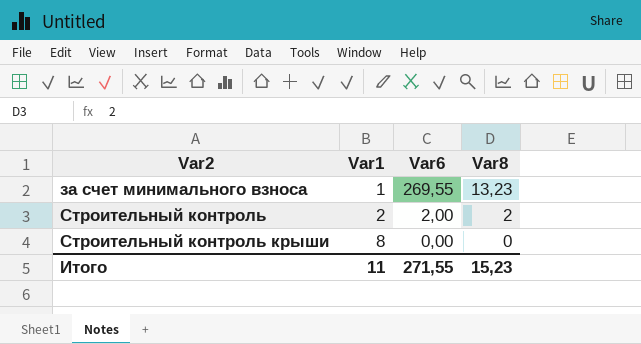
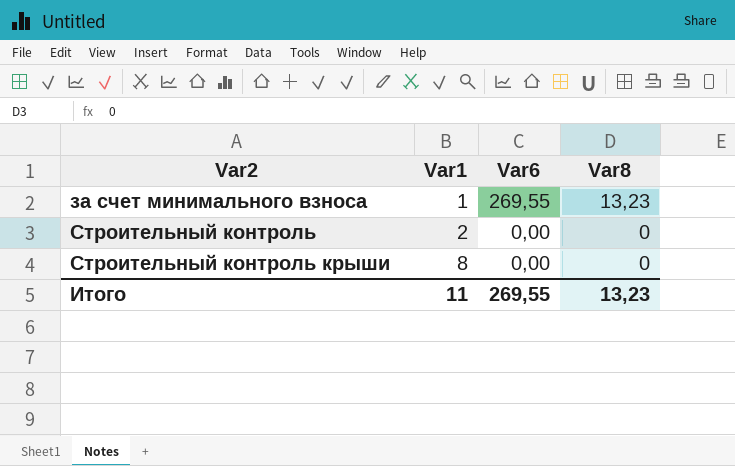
Строительный контроль | Var6: 2,00 -> 0,00
Строительный контроль | Var8: 2 -> 0
Итого | Var6: 271,55 -> 269,55
Итого | Var8: 15,23 -> 13,23

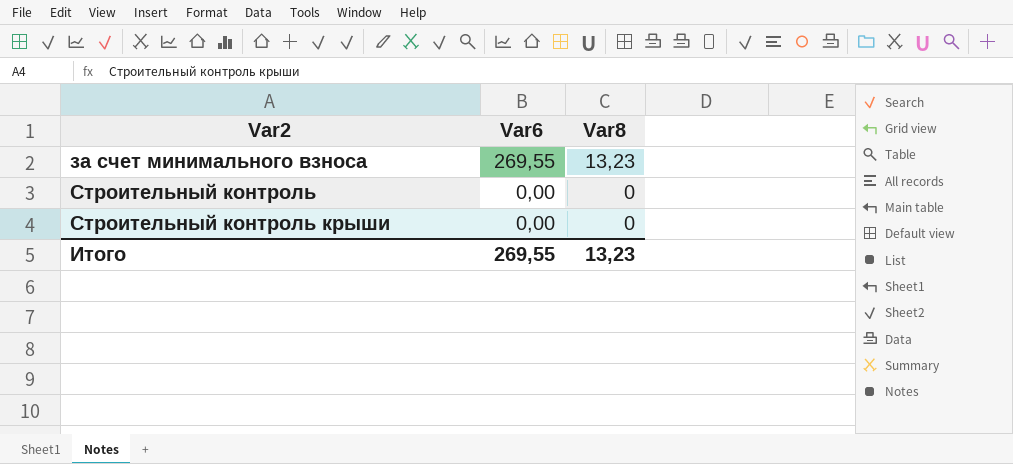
column Var1 | position: 2 -> none

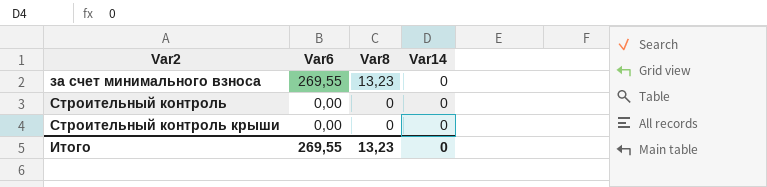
column Var14 | position: none -> 4

